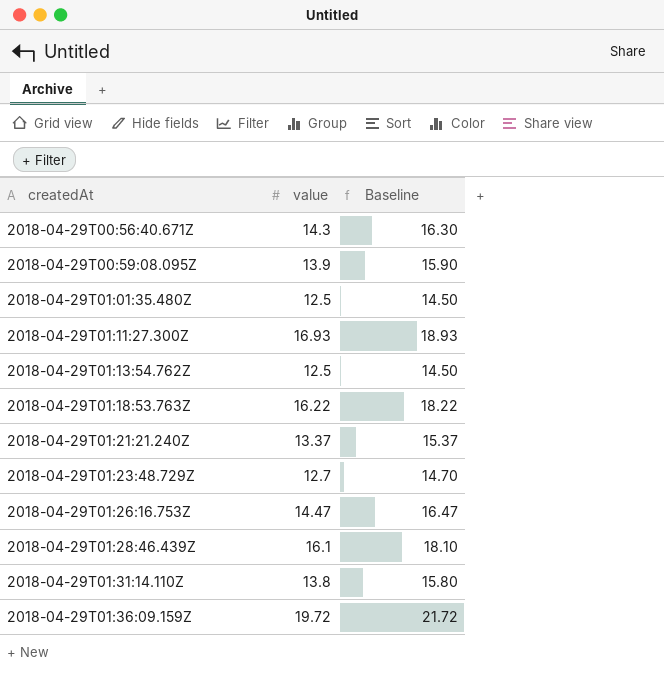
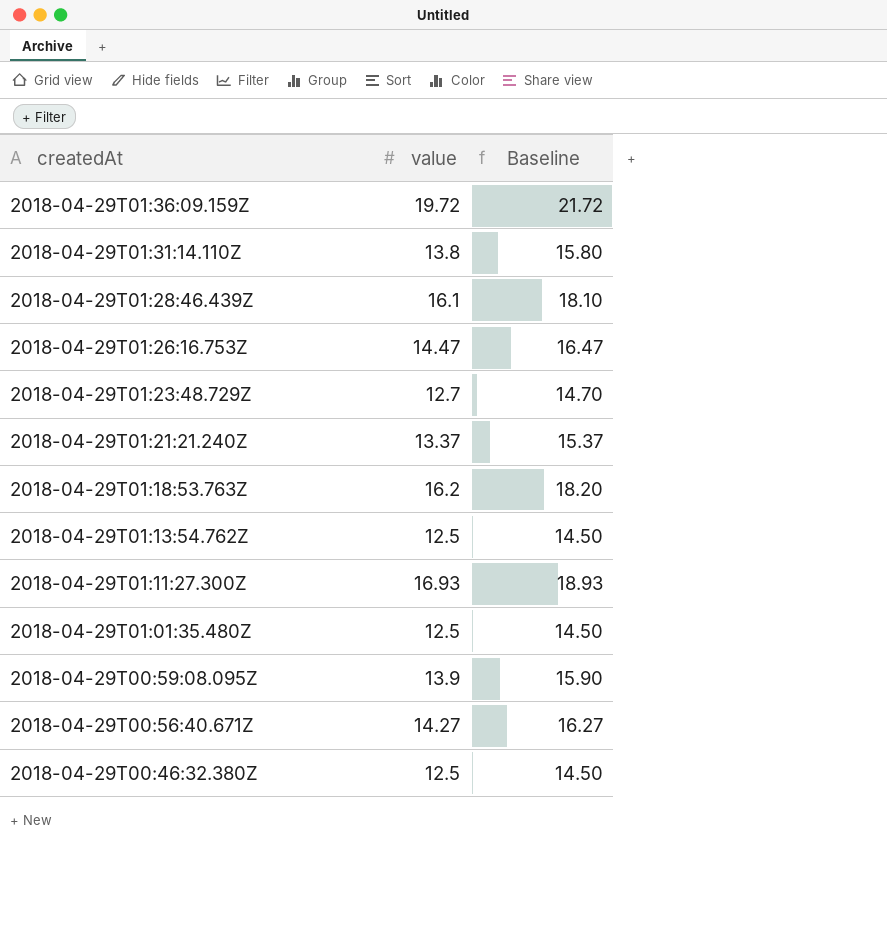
row order: createdAt ascending -> createdAt descending
2018-04-29T01:18:53.763Z | value: 16.22 -> 16.2
2018-04-29T01:18:53.763Z | Baseline: 18.22 -> 18.20
2018-04-29T00:56:40.671Z | value: 14.3 -> 14.27
2018-04-29T00:56:40.671Z | Baseline: 16.30 -> 16.27
row 2018-04-29T00:46:32.380Z: none -> 12.5 | 14.50

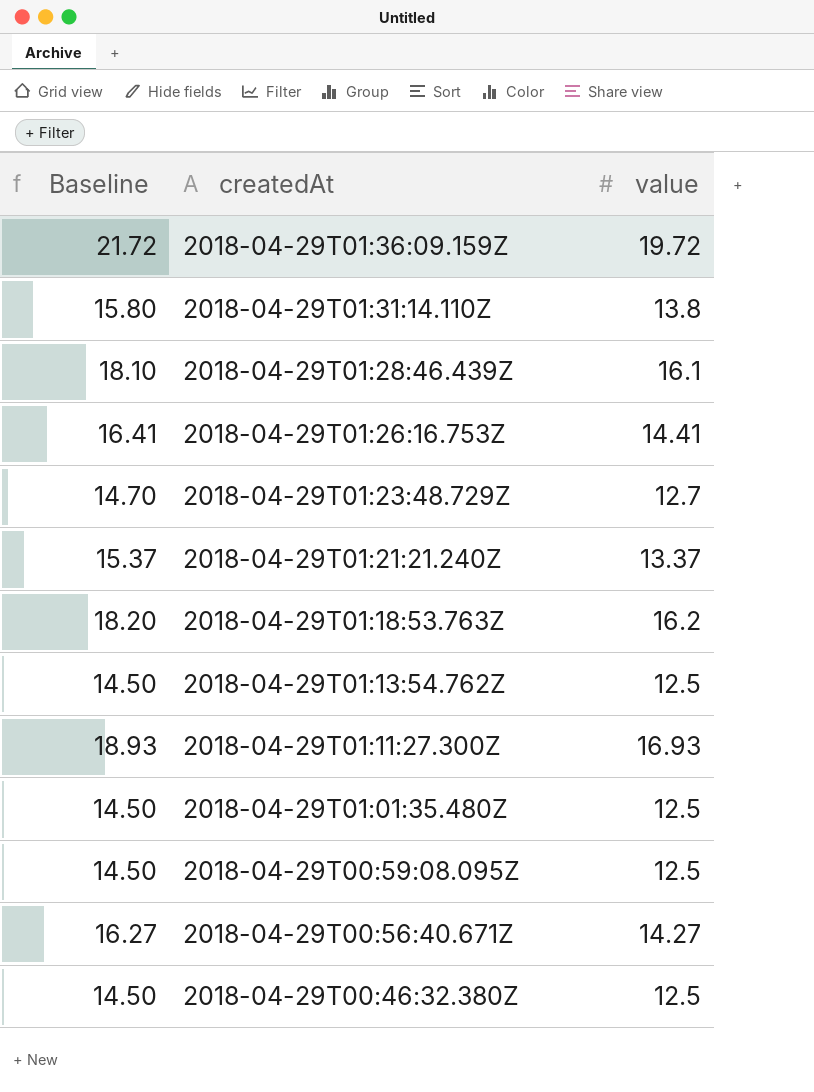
column Baseline | position: 3 -> 1
2018-04-29T01:26:16.753Z | Baseline: 16.47 -> 16.41
2018-04-29T01:26:16.753Z | value: 14.47 -> 14.41
2018-04-29T00:59:08.095Z | Baseline: 15.90 -> 14.50
2018-04-29T00:59:08.095Z | value: 13.9 -> 12.5

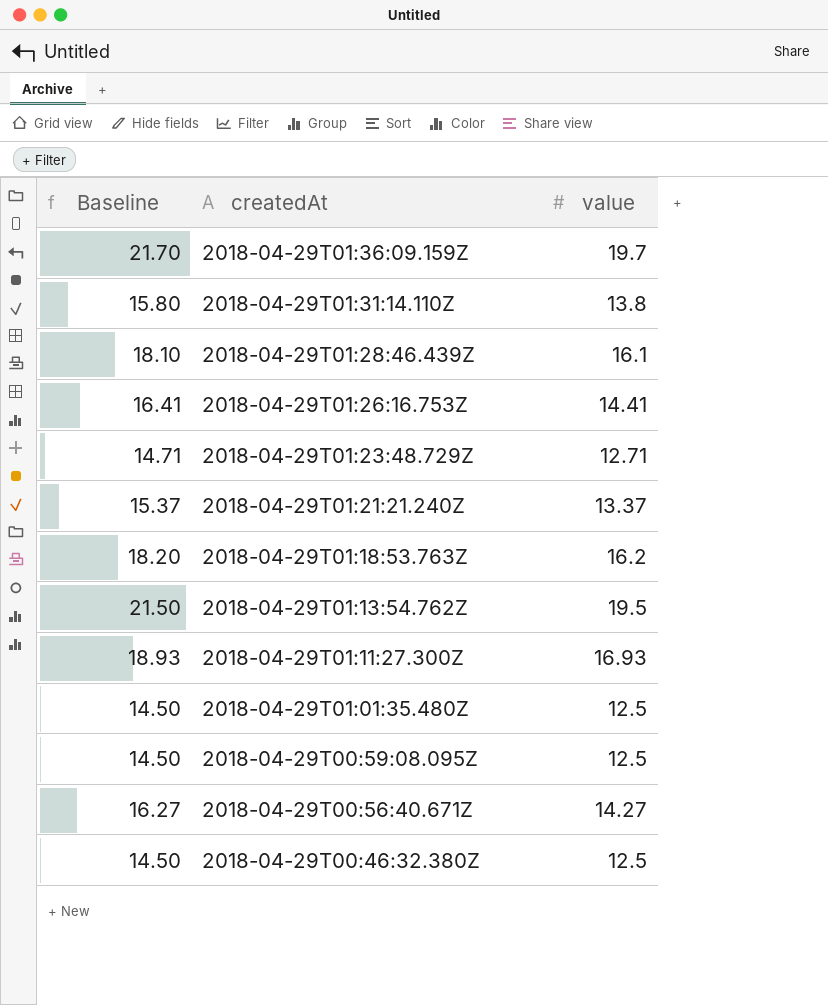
2018-04-29T01:36:09.159Z | Baseline: 21.72 -> 21.70
2018-04-29T01:36:09.159Z | value: 19.72 -> 19.7
2018-04-29T01:23:48.729Z | Baseline: 14.70 -> 14.71
2018-04-29T01:23:48.729Z | value: 12.7 -> 12.71
2018-04-29T01:13:54.762Z | Baseline: 14.50 -> 21.50
2018-04-29T01:13:54.762Z | value: 12.5 -> 19.5

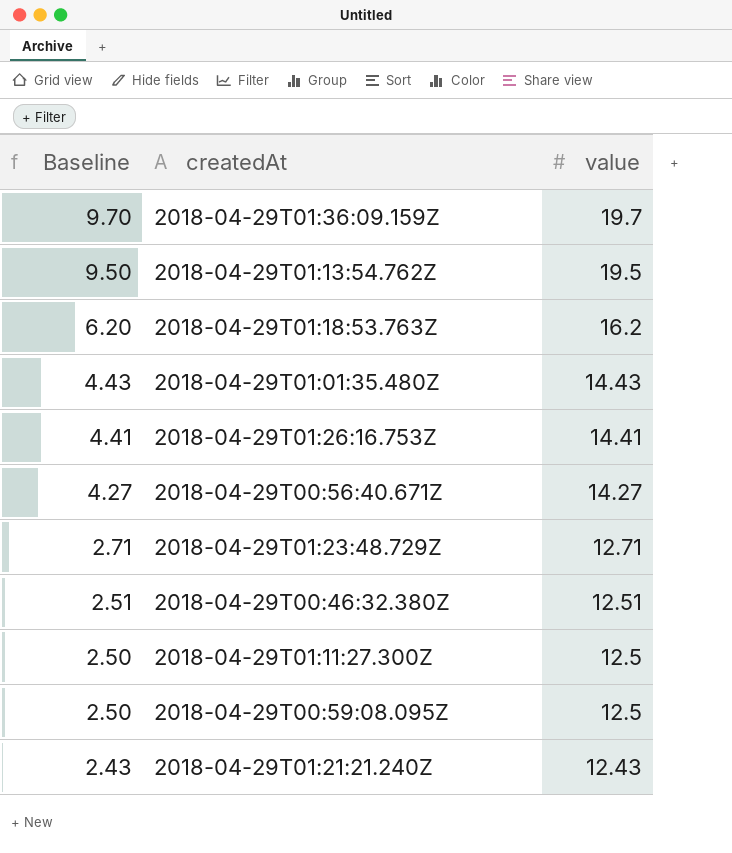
row order: createdAt descending -> Baseline descending
column Baseline | formula: [value] + 2 -> [value] - 10
row 2018-04-29T01:31:14.110Z: 15.80 | 13.8 -> none
row 2018-04-29T01:28:46.439Z: 18.10 | 16.1 -> none
2018-04-29T01:01:35.480Z | value: 12.5 -> 14.43
2018-04-29T00:46:32.380Z | value: 12.5 -> 12.51
2018-04-29T01:11:27.300Z | value: 16.93 -> 12.5
2018-04-29T01:21:21.240Z | value: 13.37 -> 12.43

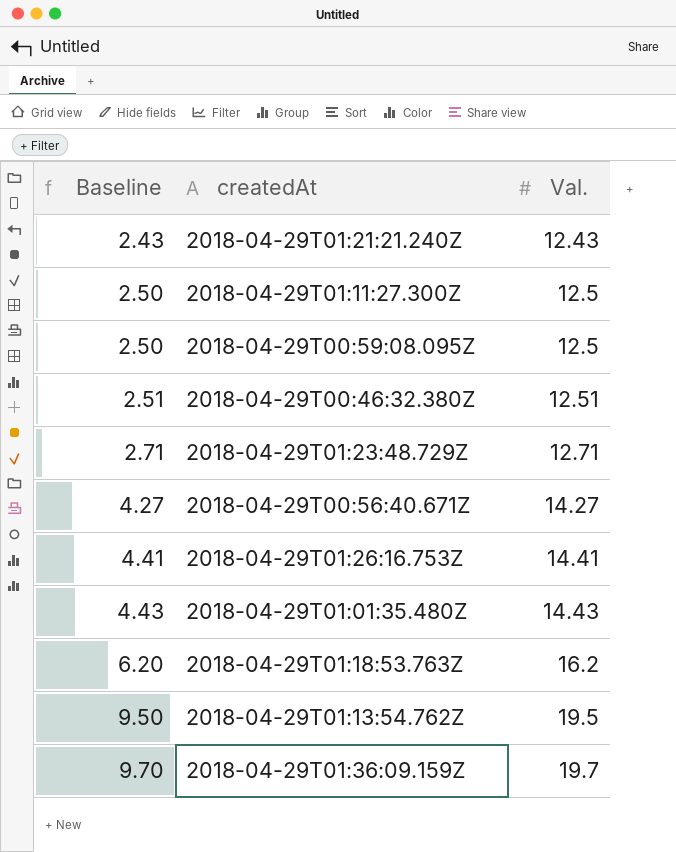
row order: Baseline descending -> Baseline ascending
column name: value -> Val.

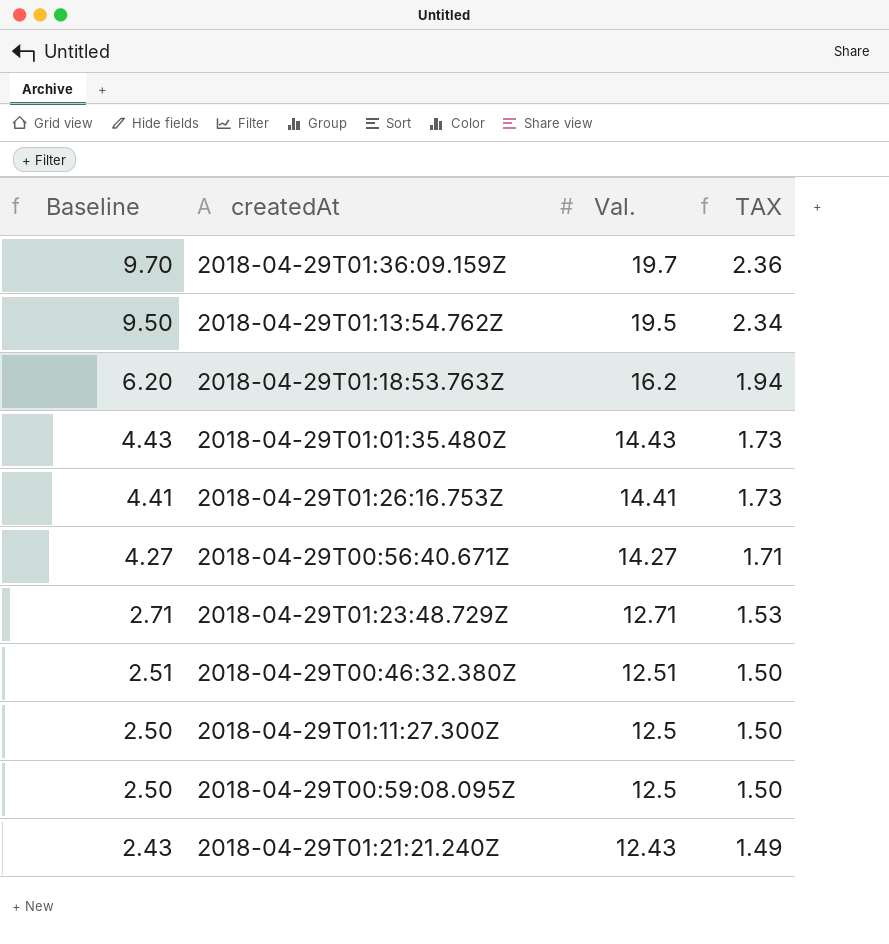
row order: Baseline ascending -> Baseline descending
column TAX | formula: none -> [Val.] * 0.12

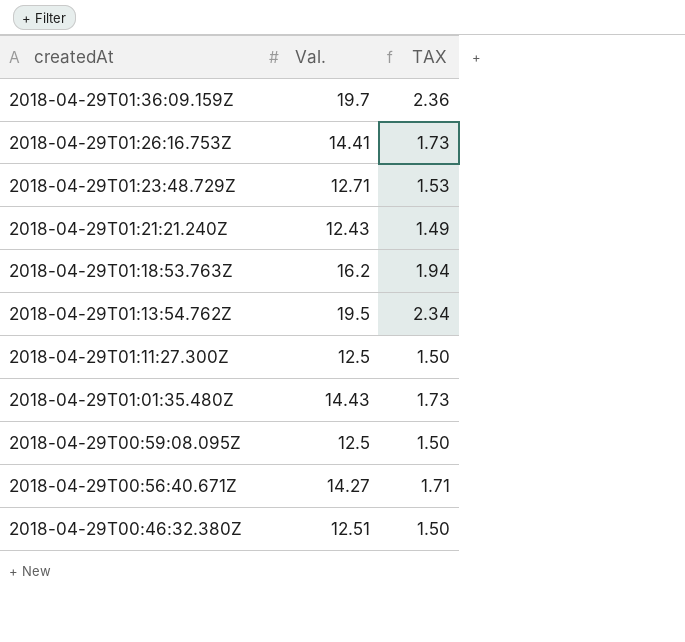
row order: Baseline descending -> createdAt descending
column Baseline | formula: [Val.] - 10 -> none

